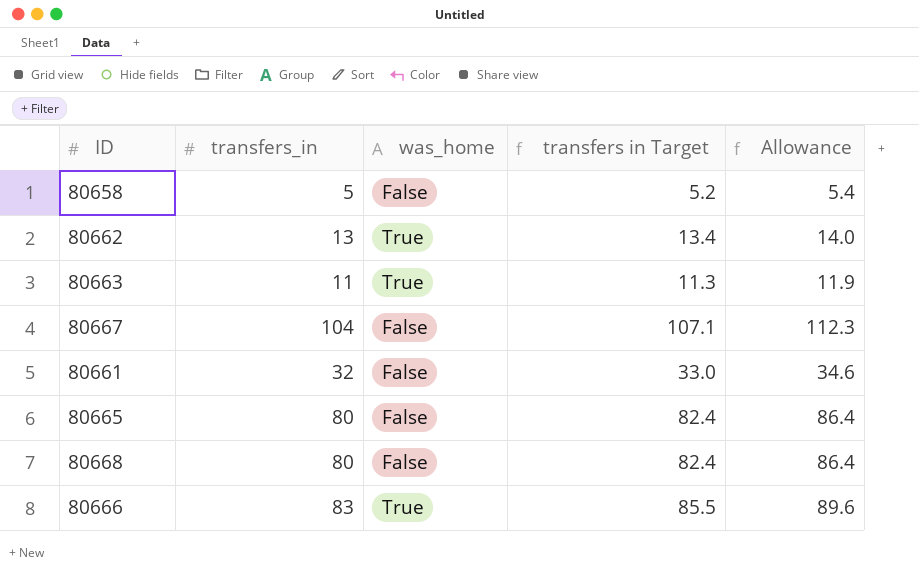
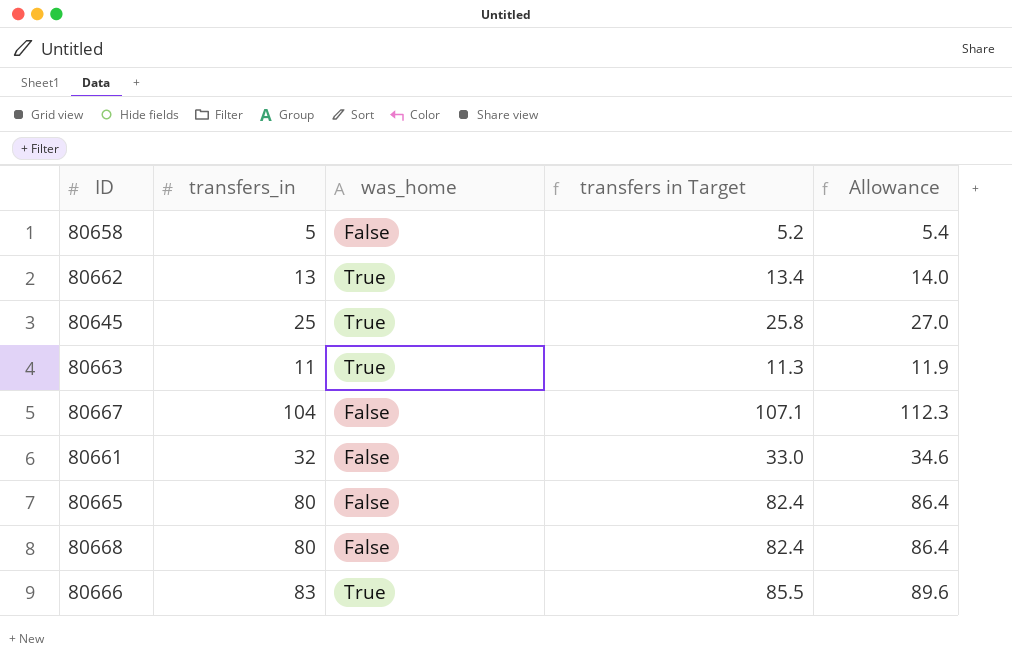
row 80645: none -> 25 | True | 25.8 | 27.0

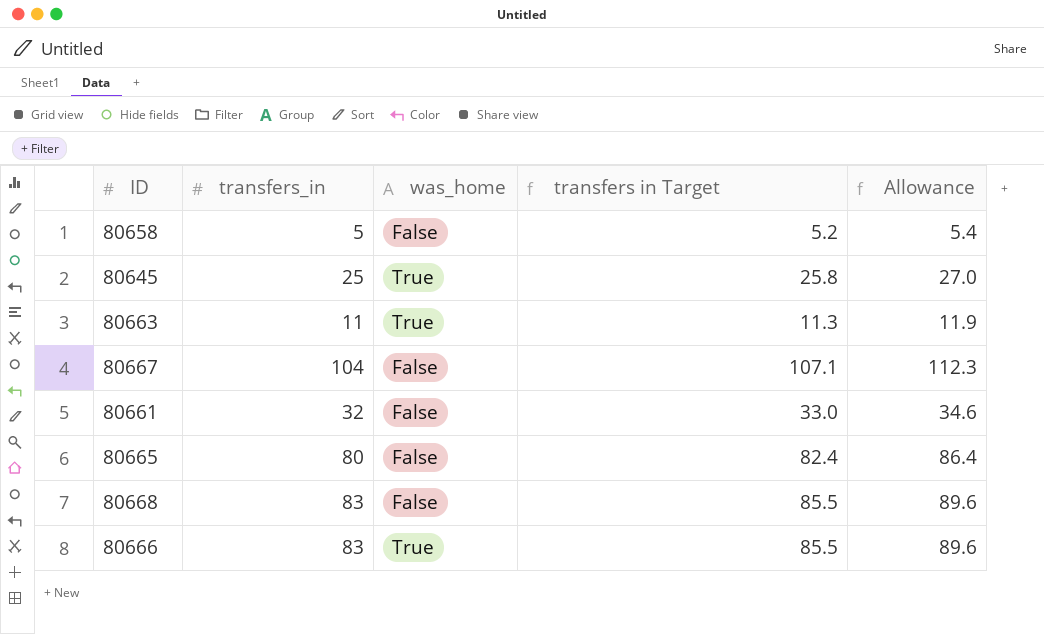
row 80662: 13 | True | 13.4 | 14.0 -> none
80668 | transfers_in: 80 -> 83
80668 | transfers in Target: 82.4 -> 85.5
80668 | Allowance: 86.4 -> 89.6

